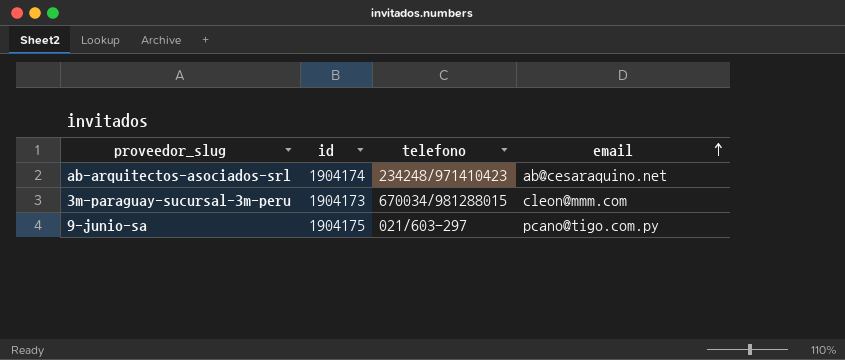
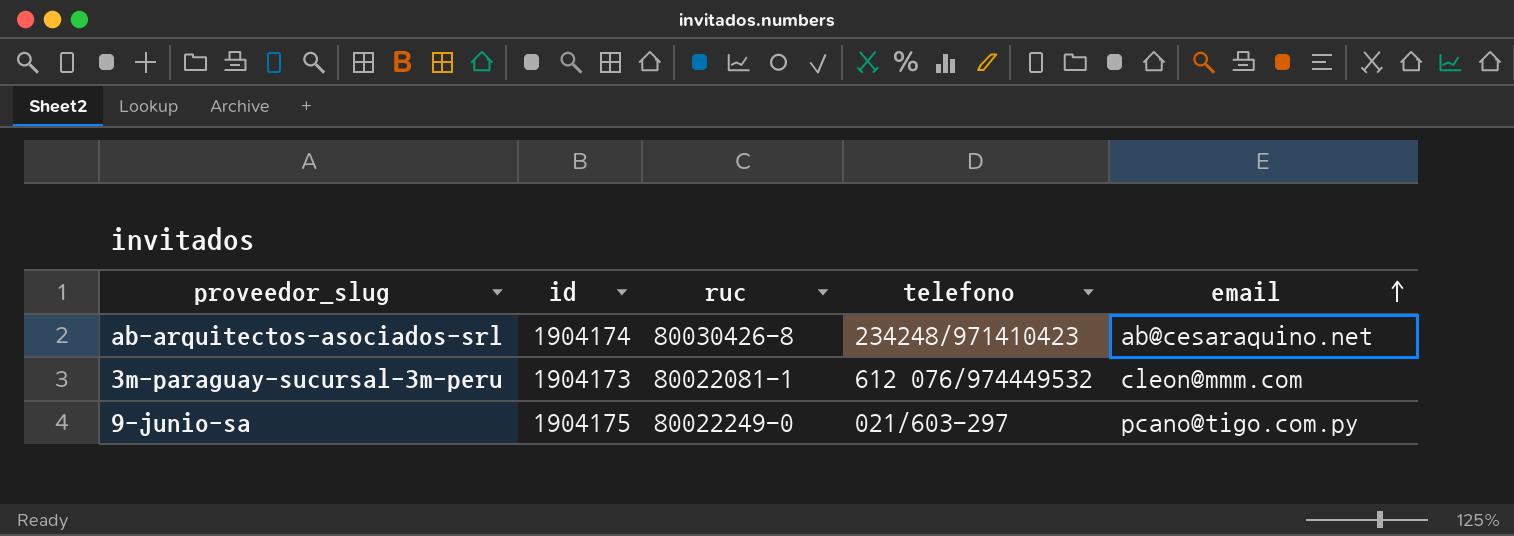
column ruc | position: none -> 3
3m-paraguay-sucursal-3m-peru | telefono: 670034/981288015 -> 612 076/974449532

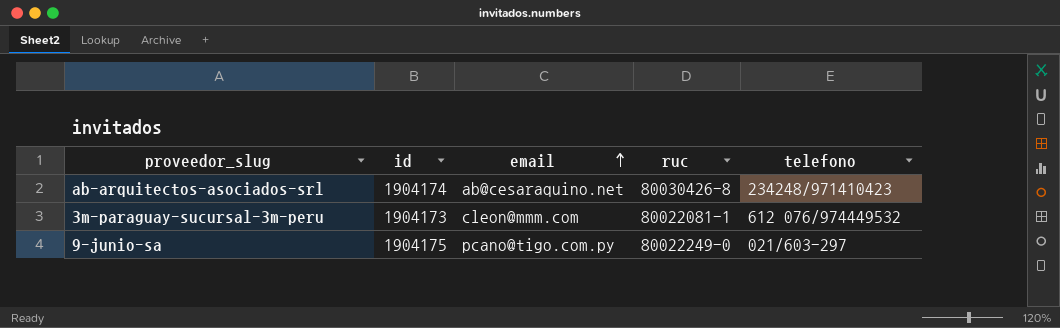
column email | position: 5 -> 3

